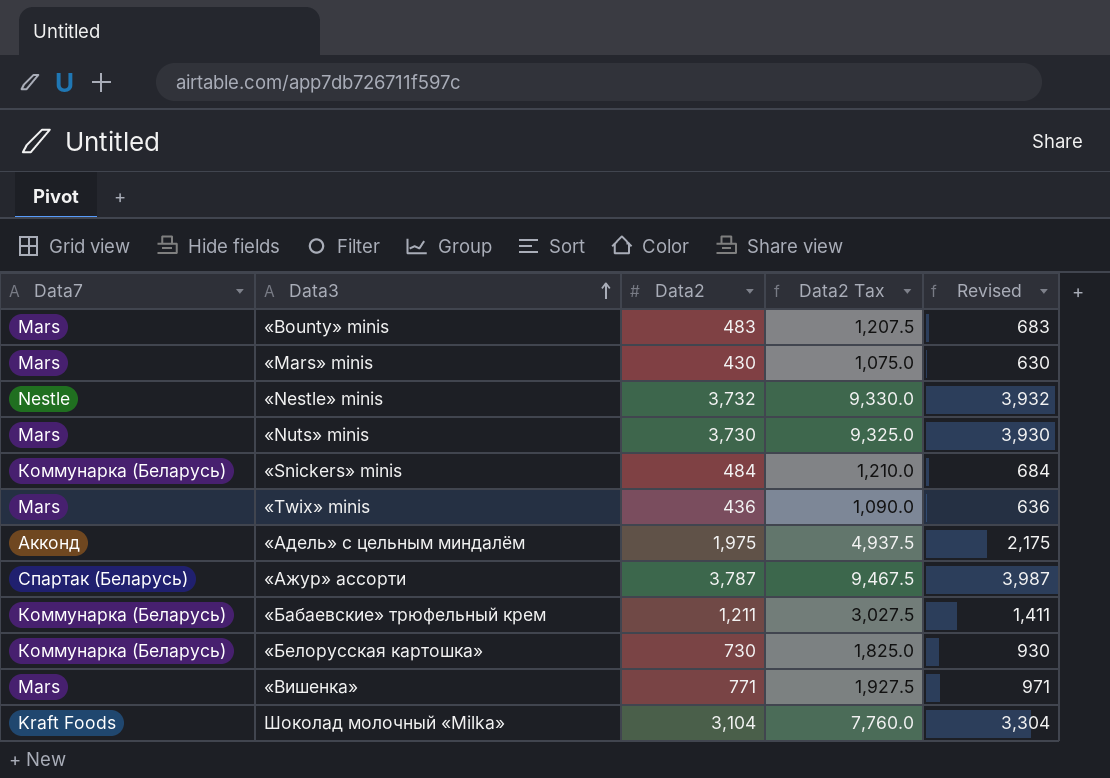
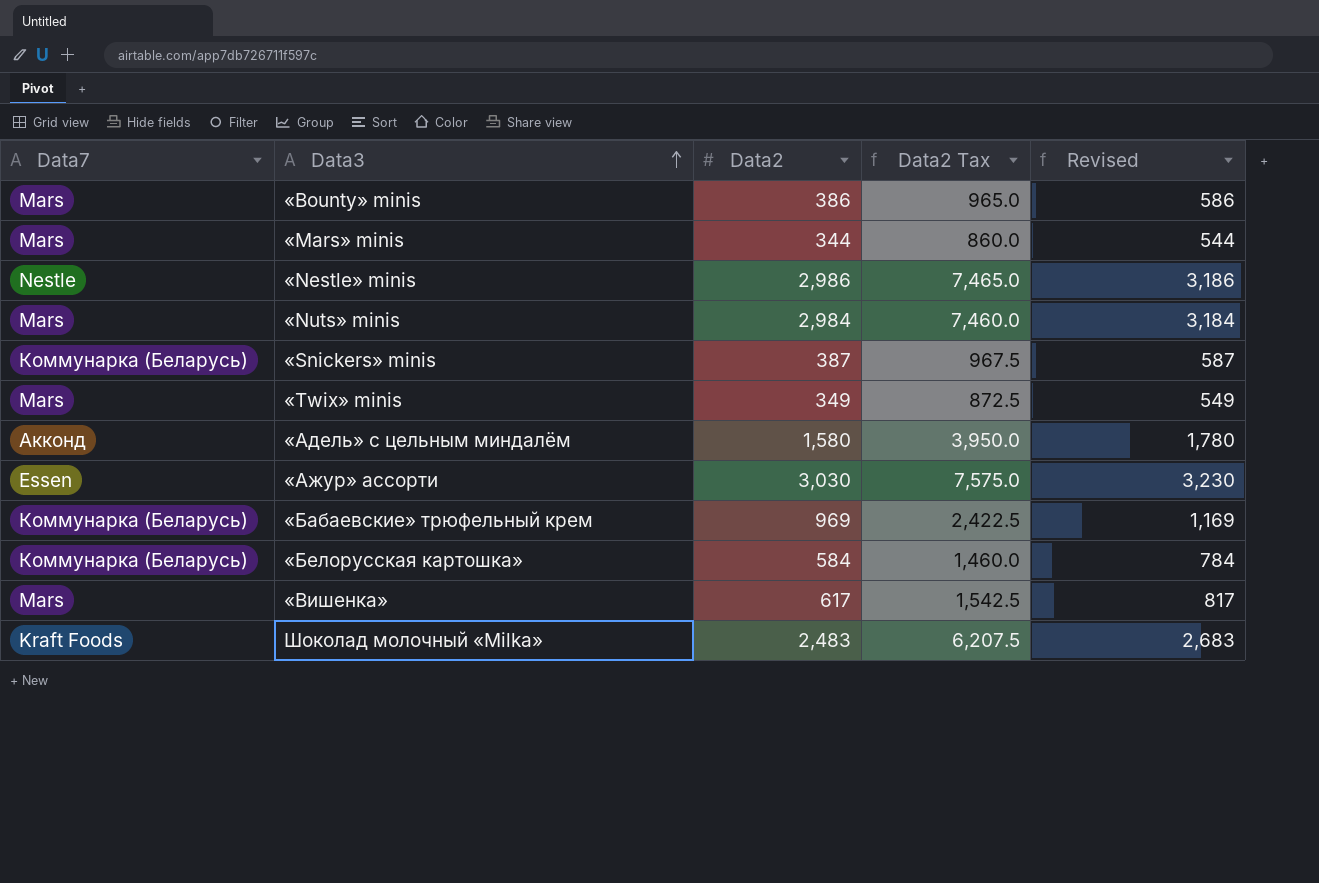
«Bounty» minis | Data2: 483 -> 386
«Bounty» minis | Data2 Tax: 1,207.5 -> 965.0
«Bounty» minis | Revised: 683 -> 586
«Mars» minis | Data2: 430 -> 344
«Mars» minis | Data2 Tax: 1,075.0 -> 860.0
«Mars» minis | Revised: 630 -> 544
«Nestle» minis | Data2: 3,732 -> 2,986
«Nestle» minis | Data2 Tax: 9,330.0 -> 7,465.0
«Nestle» minis | Revised: 3,932 -> 3,186
«Nuts» minis | Data2: 3,730 -> 2,984
«Nuts» minis | Data2 Tax: 9,325.0 -> 7,460.0
«Nuts» minis | Revised: 3,930 -> 3,184
«Snickers» minis | Data2: 484 -> 387
«Snickers» minis | Data2 Tax: 1,210.0 -> 967.5
«Snickers» minis | Revised: 684 -> 587
«Twix» minis | Data2: 436 -> 349
«Twix» minis | Data2 Tax: 1,090.0 -> 872.5
«Twix» minis | Revised: 636 -> 549
«Адель» с цельным миндалём | Data2: 1,975 -> 1,580
«Адель» с цельным миндалём | Data2 Tax: 4,937.5 -> 3,950.0
«Адель» с цельным миндалём | Revised: 2,175 -> 1,780
«Ажур» ассорти | Data7: Спартак (Беларусь) -> Essen
«Ажур» ассорти | Data2: 3,787 -> 3,030
«Ажур» ассорти | Data2 Tax: 9,467.5 -> 7,575.0
«Ажур» ассорти | Revised: 3,987 -> 3,230
«Бабаевские» трюфельный крем | Data2: 1,211 -> 969
«Бабаевские» трюфельный крем | Data2 Tax: 3,027.5 -> 2,422.5
«Бабаевские» трюфельный крем | Revised: 1,411 -> 1,169
«Белорусская картошка» | Data2: 730 -> 584
«Белорусская картошка» | Data2 Tax: 1,825.0 -> 1,460.0
«Белорусская картошка» | Revised: 930 -> 784
«Вишенка» | Data2: 771 -> 617
«Вишенка» | Data2 Tax: 1,927.5 -> 1,542.5
«Вишенка» | Revised: 971 -> 817
Шоколад молочный «Milka» | Data2: 3,104 -> 2,483
Шоколад молочный «Milka» | Data2 Tax: 7,760.0 -> 6,207.5
Шоколад молочный «Milka» | Revised: 3,304 -> 2,683

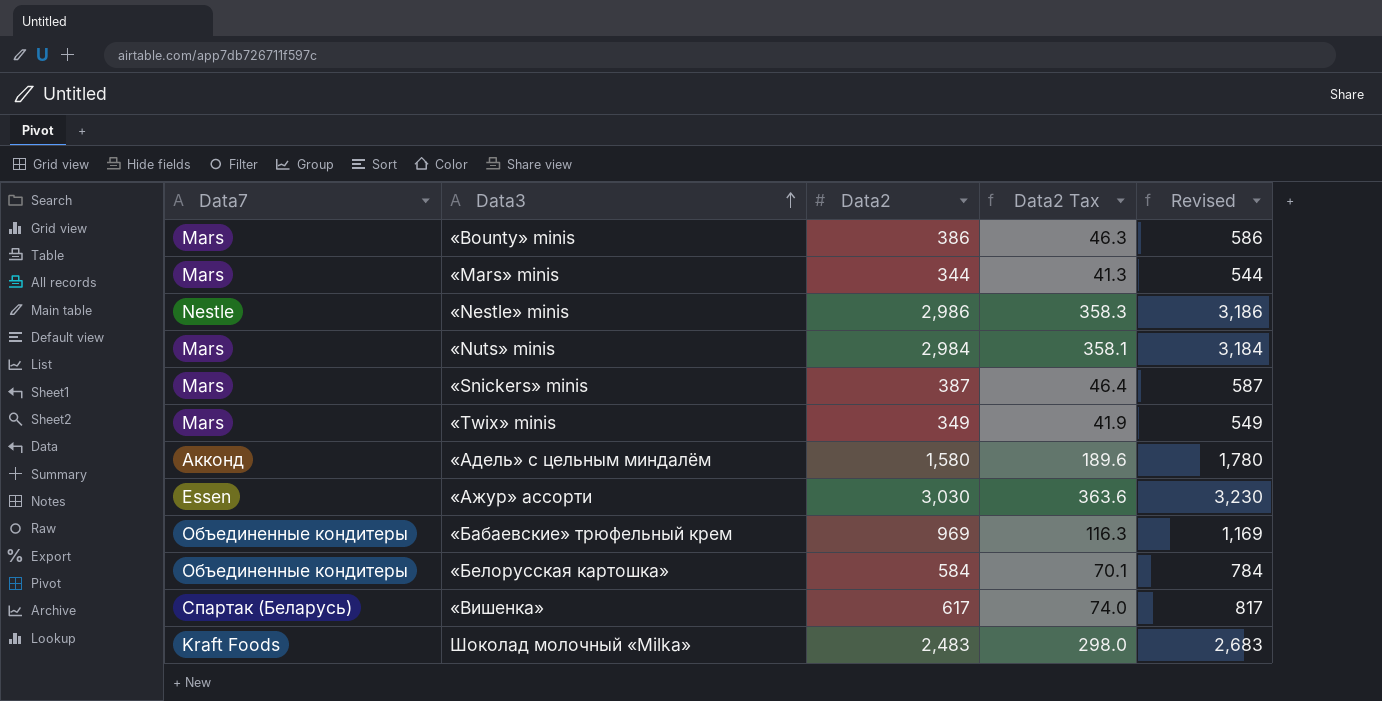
column Data2 Tax | formula: [Data2] * 2.5 -> [Data2] * 0.12
«Snickers» minis | Data7: Коммунарка (Беларусь) -> Mars
«Бабаевские» трюфельный крем | Data7: Коммунарка (Беларусь) -> Объединенные кондитеры
«Белорусская картошка» | Data7: Коммунарка (Беларусь) -> Объединенные кондитеры
«Вишенка» | Data7: Mars -> Спартак (Беларусь)

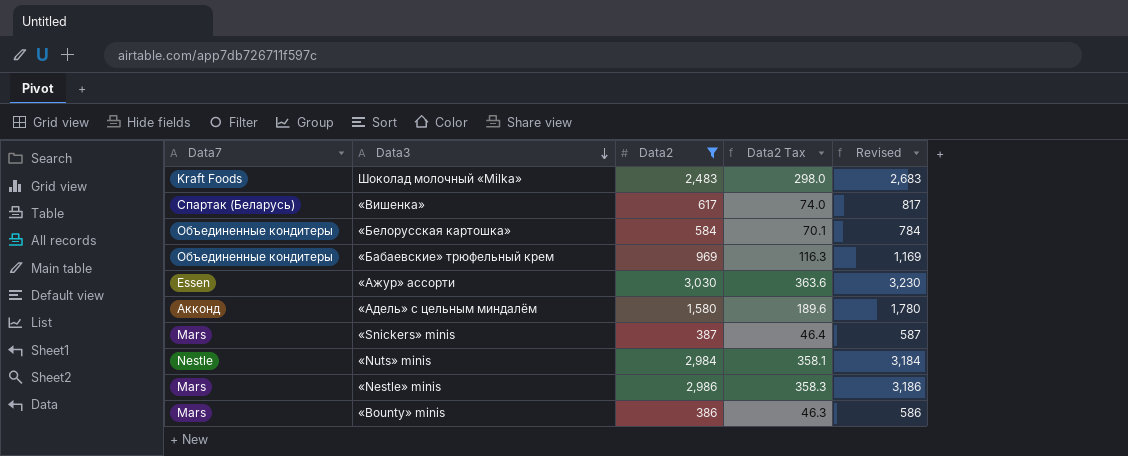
filter: none -> Data2 >= 386
row order: Data3 ascending -> Data3 descending
«Nuts» minis | Data7: Mars -> Nestle
«Nestle» minis | Data7: Nestle -> Mars

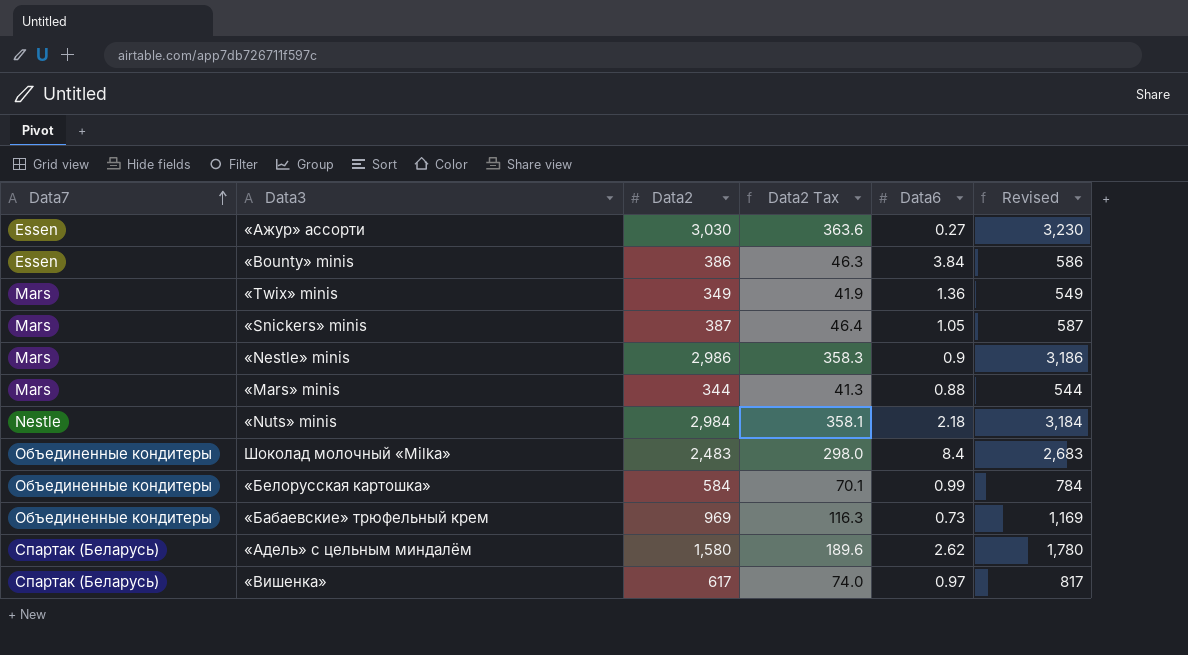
filter: Data2 >= 386 -> none
row order: Data3 descending -> Data7 ascending
column Data6 | position: none -> 5
«Bounty» minis | Data7: Mars -> Essen
Шоколад молочный «Milka» | Data7: Kraft Foods -> Объединенные кондитеры
«Адель» с цельным миндалём | Data7: Акконд -> Спартак (Беларусь)

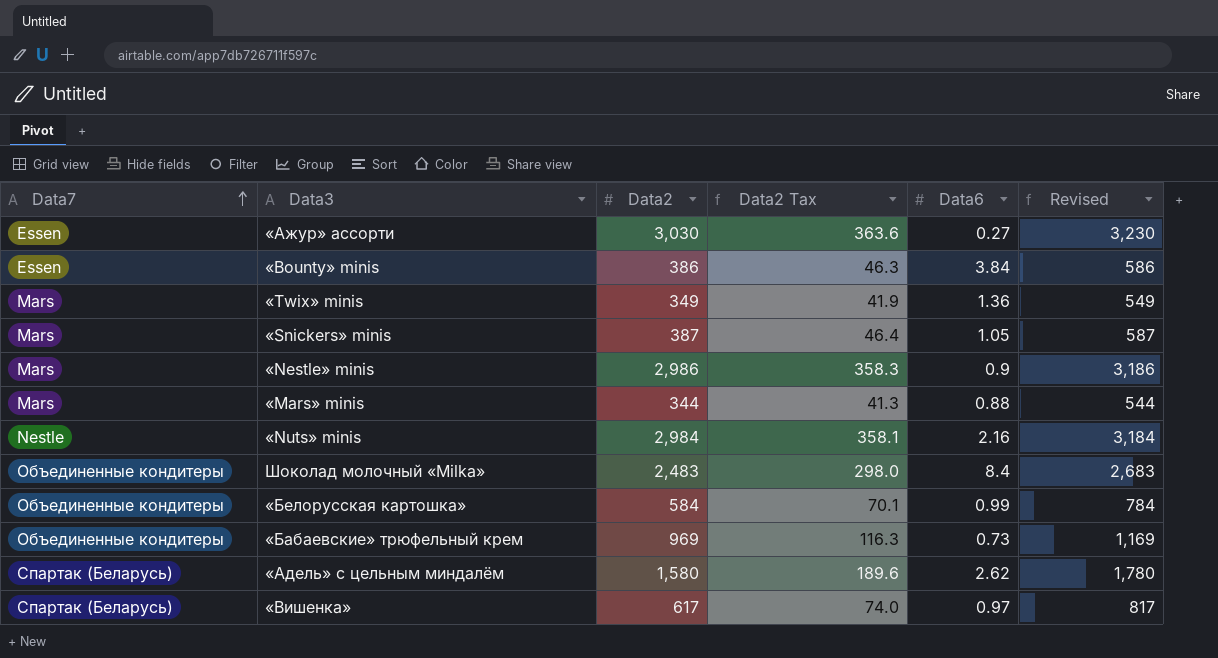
«Nuts» minis | Data6: 2.18 -> 2.16

